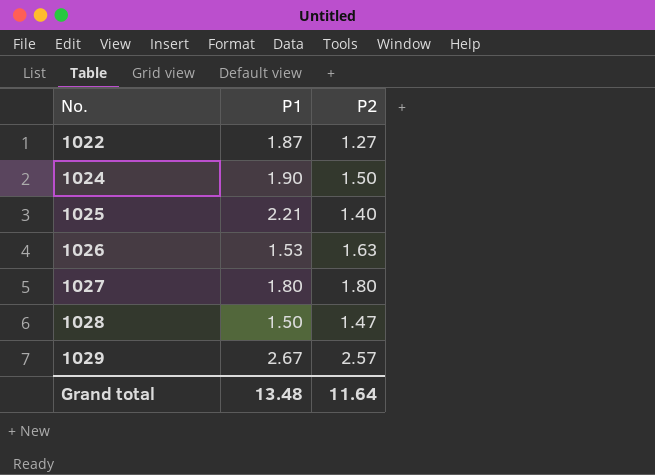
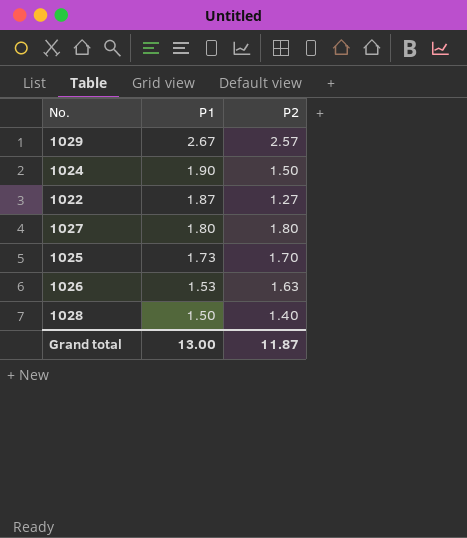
row order: No. ascending -> P1 descending
1025 | P1: 2.21 -> 1.73
1025 | P2: 1.40 -> 1.70
1028 | P2: 1.47 -> 1.40
Grand total | P1: 13.48 -> 13.00
Grand total | P2: 11.64 -> 11.87

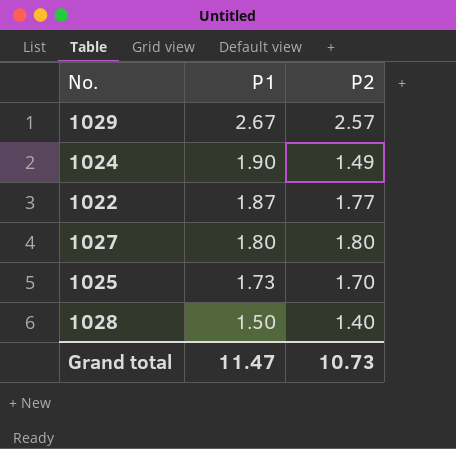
row 1026: 1.53 | 1.63 -> none
1024 | P2: 1.50 -> 1.49
1022 | P2: 1.27 -> 1.77
Grand total | P1: 13.00 -> 11.47
Grand total | P2: 11.87 -> 10.73

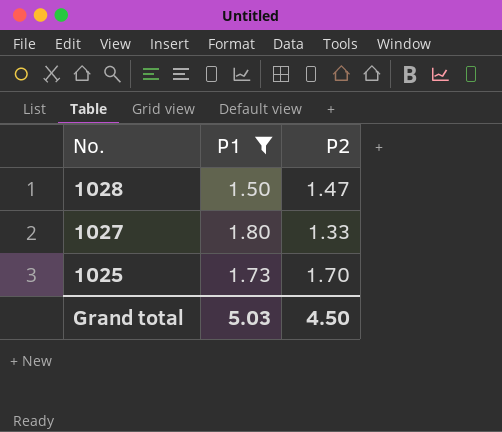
filter: none -> P1 <= 1.80
row order: P1 descending -> No. descending
1028 | P2: 1.40 -> 1.47
1027 | P2: 1.80 -> 1.33
Grand total | P1: 11.47 -> 5.03
Grand total | P2: 10.73 -> 4.50

